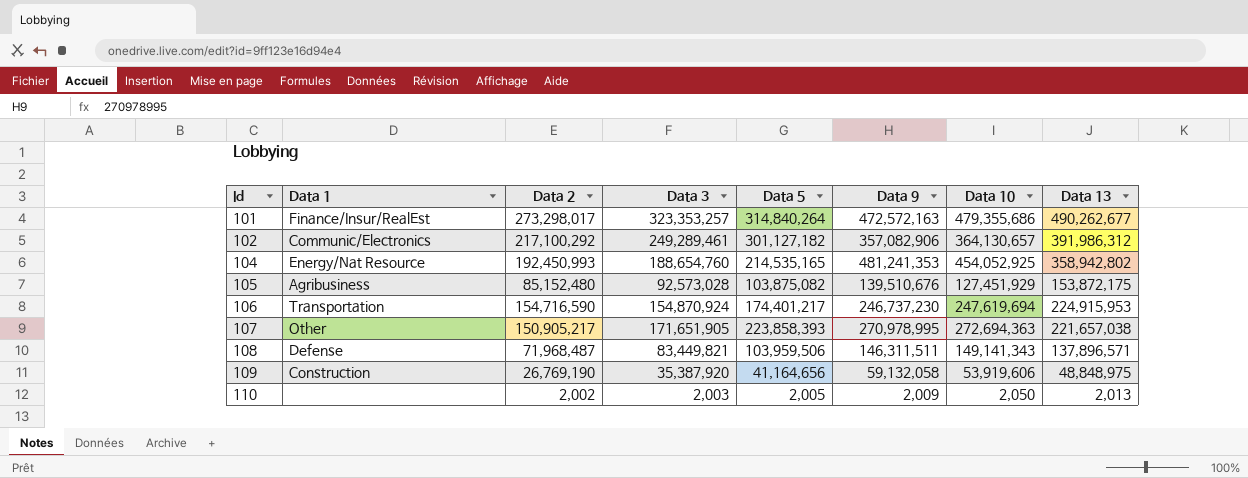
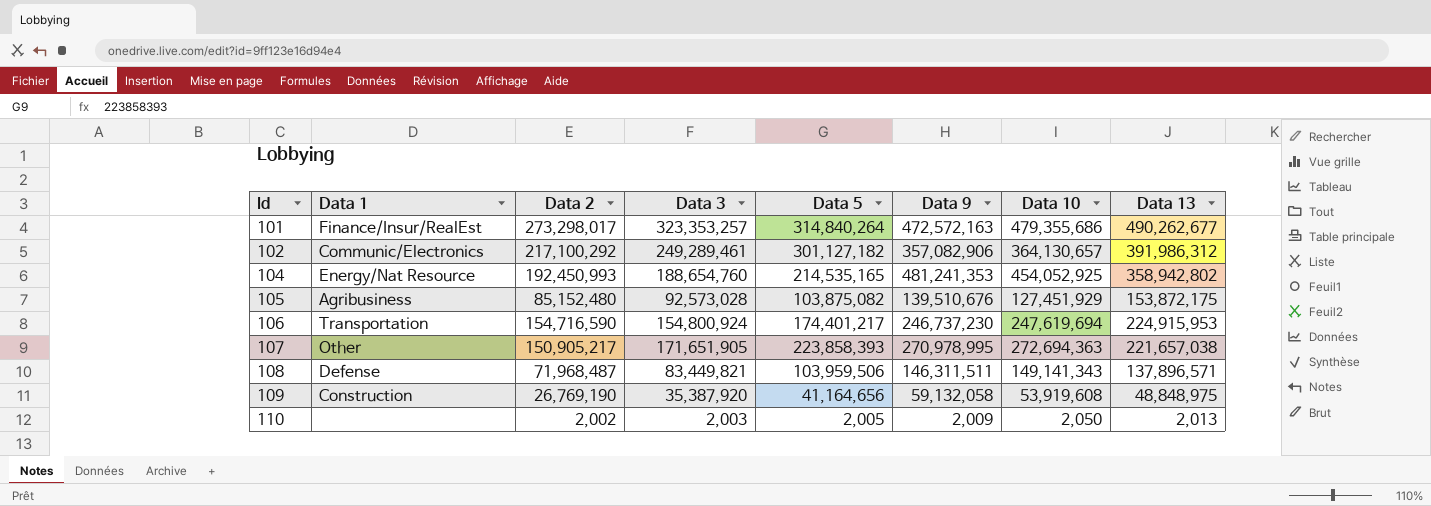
106 | Data 3: 154,870,924 -> 154,800,924
109 | Data 10: 53,919,606 -> 53,919,608

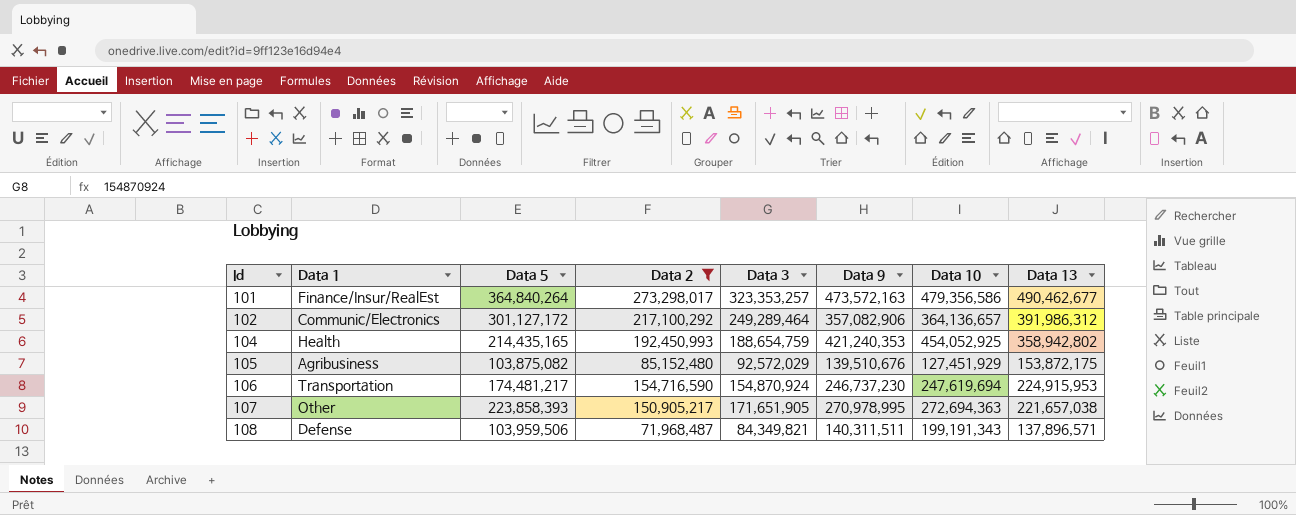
filter: none -> Data 2 >= 71,968,487
column Data 5 | position: 5 -> 3
101 | Data 5: 314,840,264 -> 364,840,264
101 | Data 9: 472,572,163 -> 473,572,163
101 | Data 10: 479,355,686 -> 479,356,586
101 | Data 13: 490,262,677 -> 490,462,677
102 | Data 5: 301,127,182 -> 301,127,172
102 | Data 3: 249,289,461 -> 249,289,464
102 | Data 10: 364,130,657 -> 364,136,657
104 | Data 1: Energy/Nat Resource -> Health
104 | Data 5: 214,535,165 -> 214,435,165
104 | Data 3: 188,654,760 -> 188,654,759
104 | Data 9: 481,241,353 -> 421,240,353
105 | Data 3: 92,573,028 -> 92,572,029
106 | Data 5: 174,401,217 -> 174,481,217
106 | Data 3: 154,800,924 -> 154,870,924
108 | Data 3: 83,449,821 -> 84,349,821
108 | Data 9: 146,311,511 -> 140,311,511
108 | Data 10: 149,141,343 -> 199,191,343

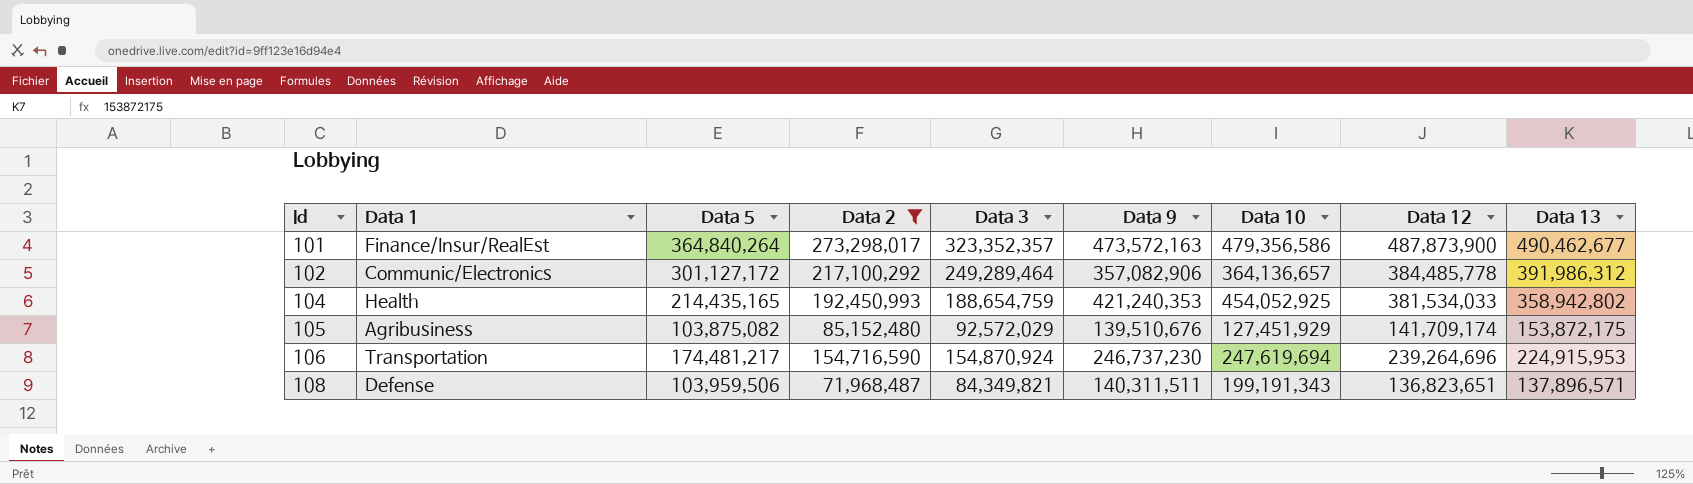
column Data 12 | position: none -> 8
row 107: Other | 223,858,393 | 150,905,217 | 171,651,905 | 270,978,995 | 272,694,363 | 221,657,038 -> none
101 | Data 3: 323,353,257 -> 323,352,357

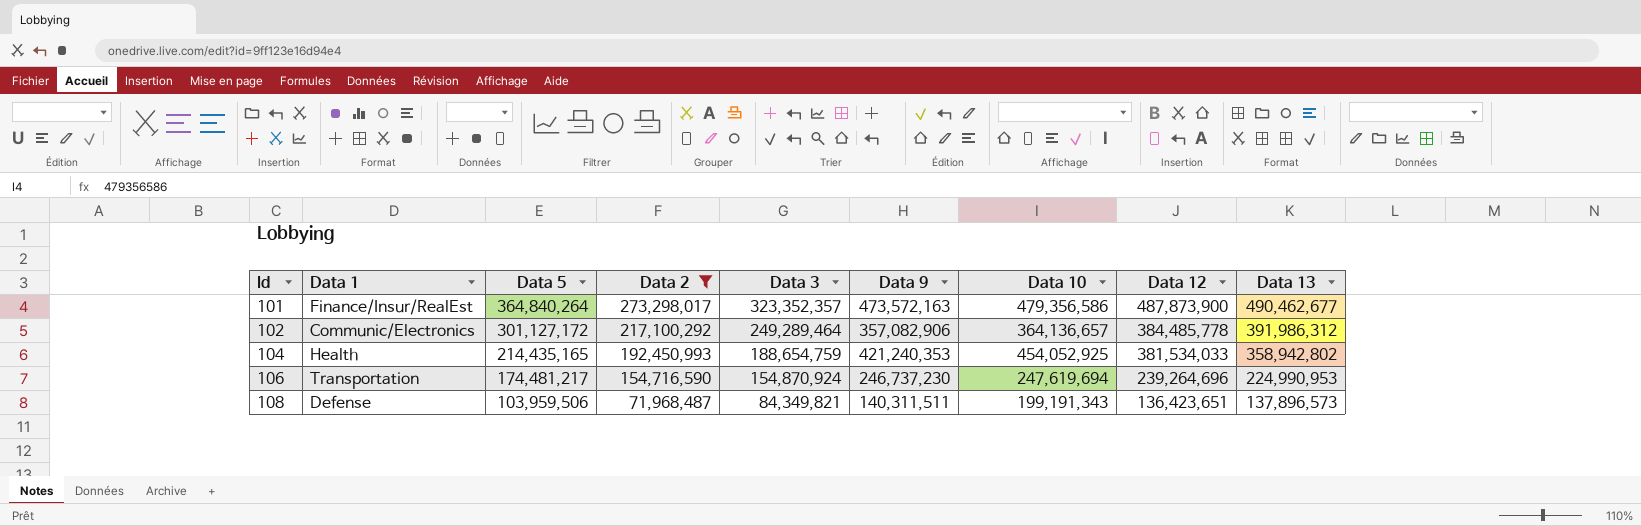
row 105: Agribusiness | 103,875,082 | 85,152,480 | 92,572,029 | 139,510,676 | 127,451,929 | 141,709,174 | 153,872,175 -> none
106 | Data 13: 224,915,953 -> 224,990,953
108 | Data 12: 136,823,651 -> 136,423,651
108 | Data 13: 137,896,571 -> 137,896,573

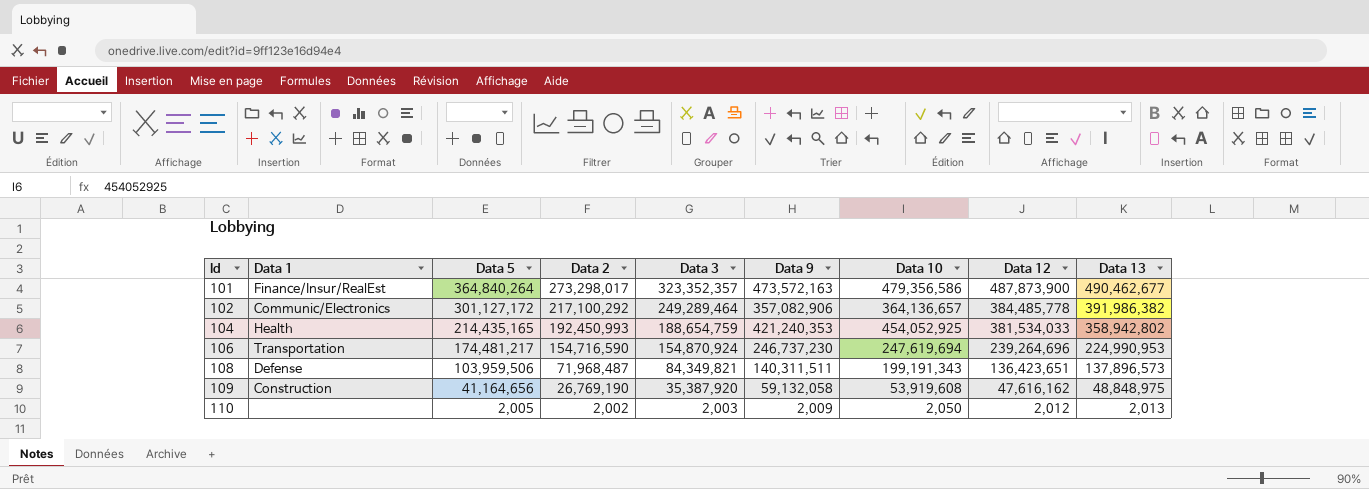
filter: Data 2 >= 71,968,487 -> none
102 | Data 13: 391,986,312 -> 391,986,382

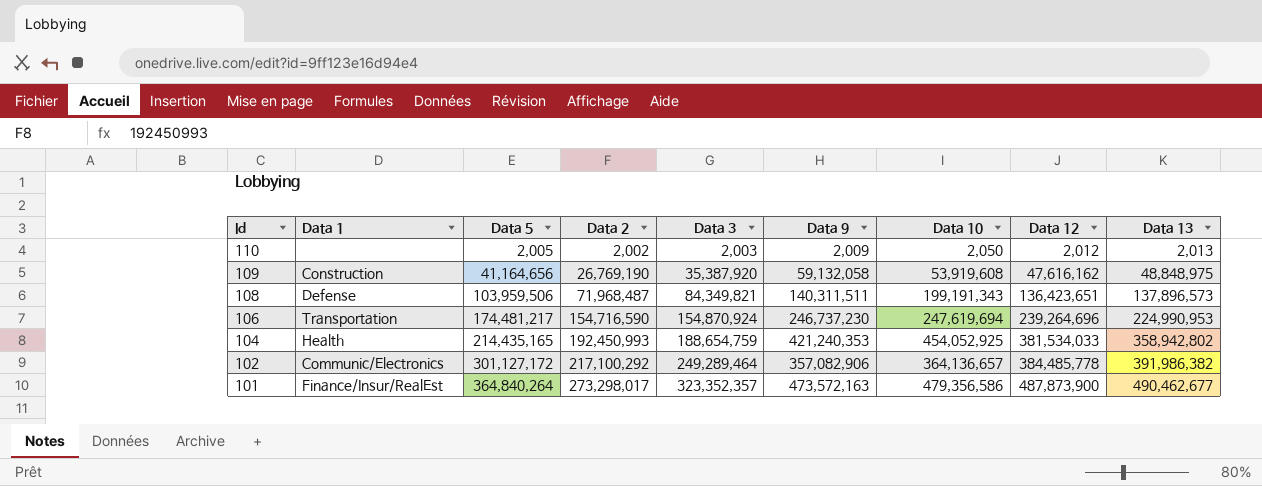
row order: Id ascending -> Id descending

